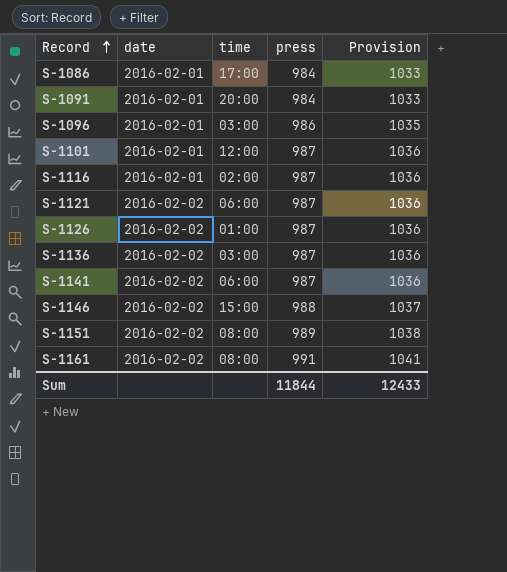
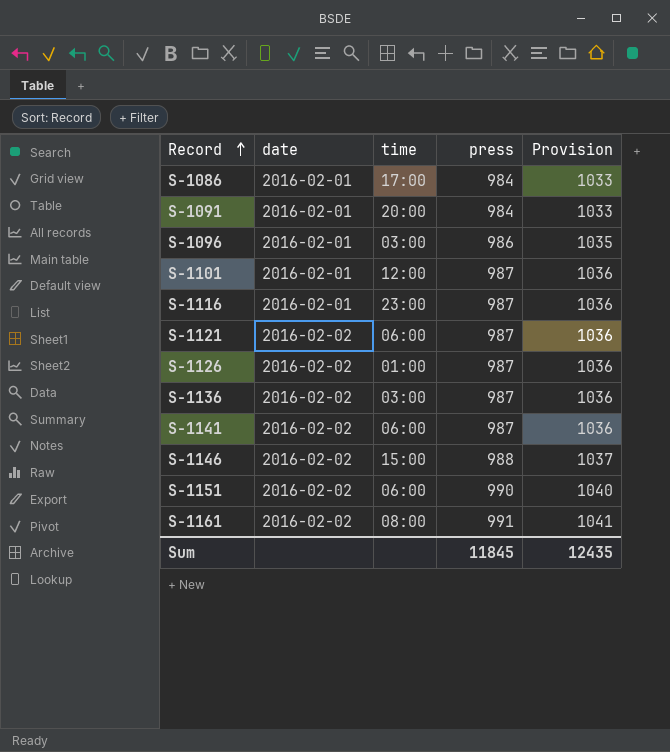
S-1116 | time: 02:00 -> 23:00
S-1151 | time: 08:00 -> 06:00
S-1151 | press: 989 -> 990
S-1151 | Provision: 1038 -> 1040
Sum | press: 11844 -> 11845
Sum | Provision: 12433 -> 12435

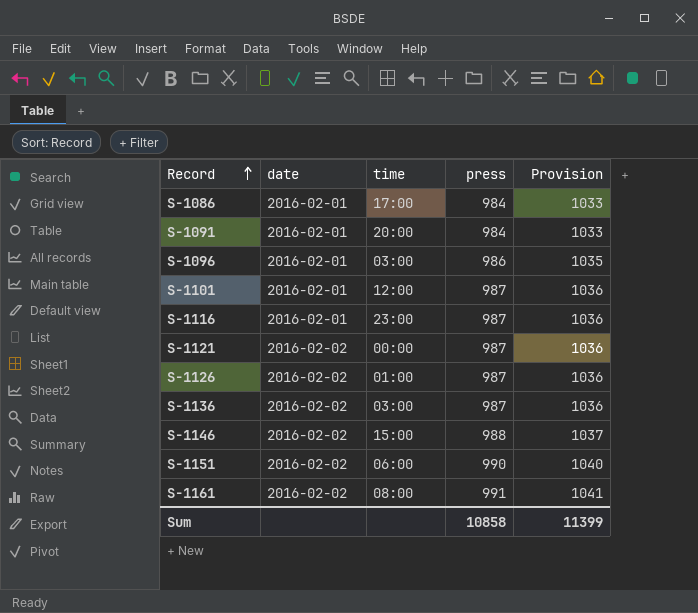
row S-1141: 2016-02-02 | 06:00 | 987 | 1036 -> none
S-1121 | time: 06:00 -> 00:00
Sum | press: 11845 -> 10858
Sum | Provision: 12435 -> 11399

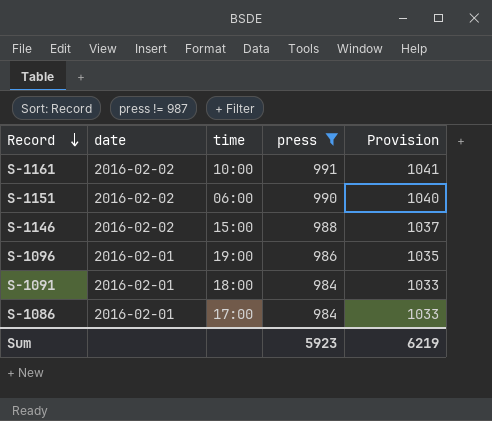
filter: none -> press != 987
row order: Record ascending -> Record descending
S-1161 | time: 08:00 -> 10:00
S-1096 | time: 03:00 -> 19:00
S-1091 | time: 20:00 -> 18:00
Sum | press: 10858 -> 5923
Sum | Provision: 11399 -> 6219

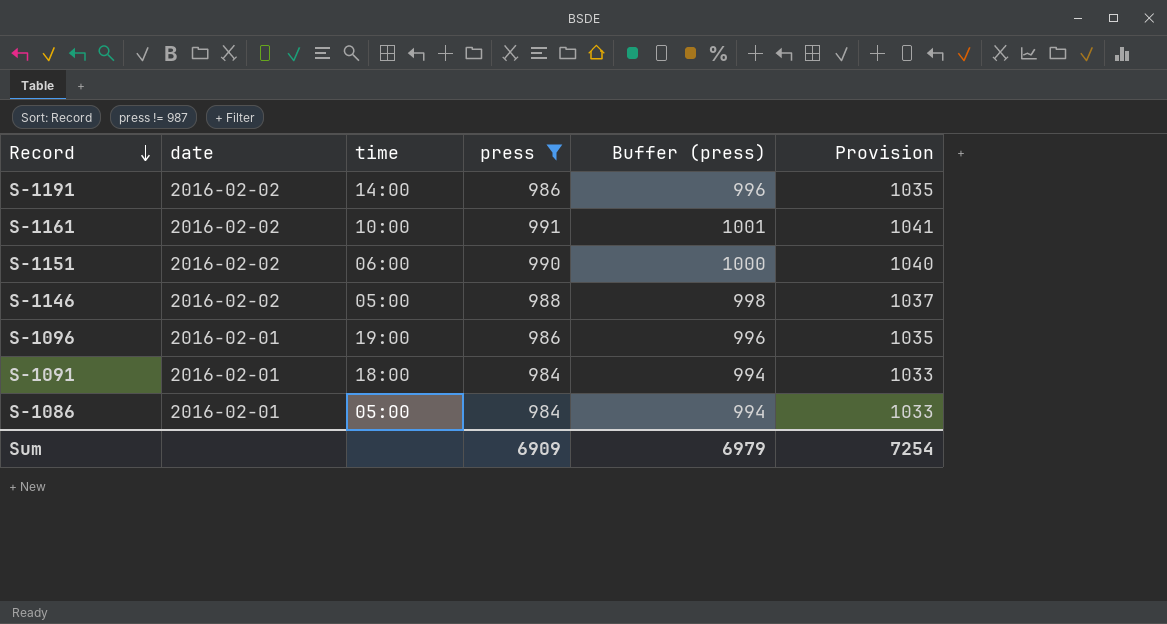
column Buffer (press) | formula: none -> [press] + 10
row S-1191: none -> 2016-02-02 | 14:00 | 986 | 996 | 1035
S-1146 | time: 15:00 -> 05:00
S-1086 | time: 17:00 -> 05:00
Sum | press: 5923 -> 6909
Sum | Provision: 6219 -> 7254

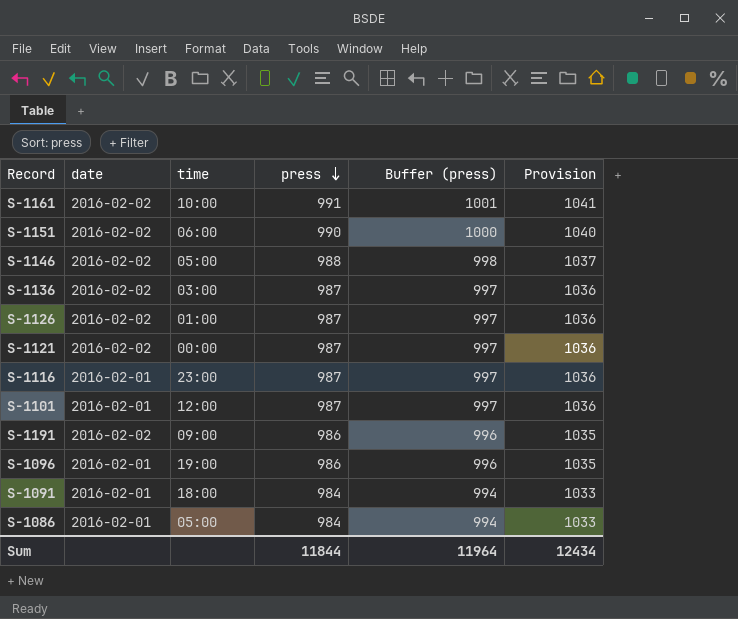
filter: press != 987 -> none
row order: Record descending -> press descending
S-1191 | time: 14:00 -> 09:00
Sum | press: 6909 -> 11844
Sum | Buffer (press): 6979 -> 11964
Sum | Provision: 7254 -> 12434

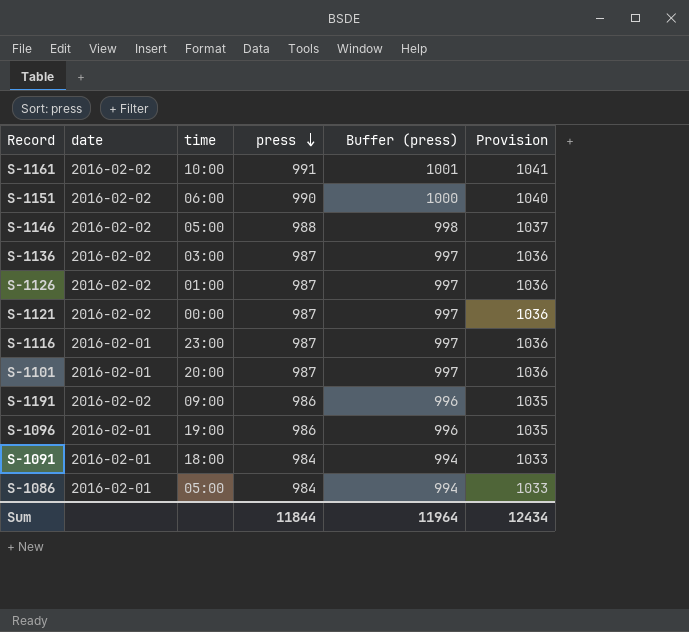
S-1101 | time: 12:00 -> 20:00

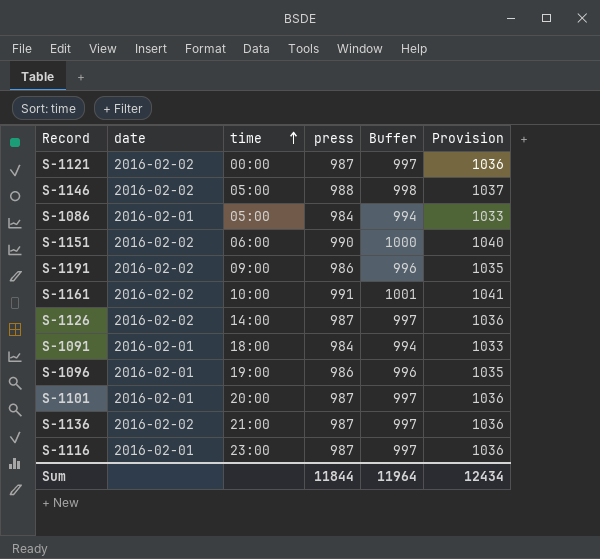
row order: press descending -> time ascending
column name: Buffer (press) -> Buffer
S-1126 | time: 01:00 -> 14:00
S-1136 | time: 03:00 -> 21:00

